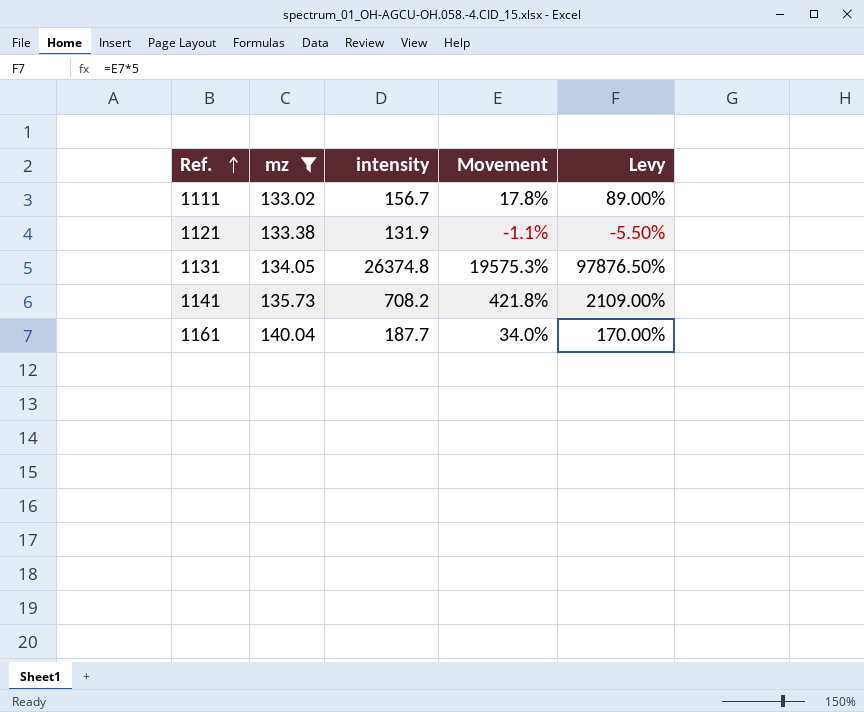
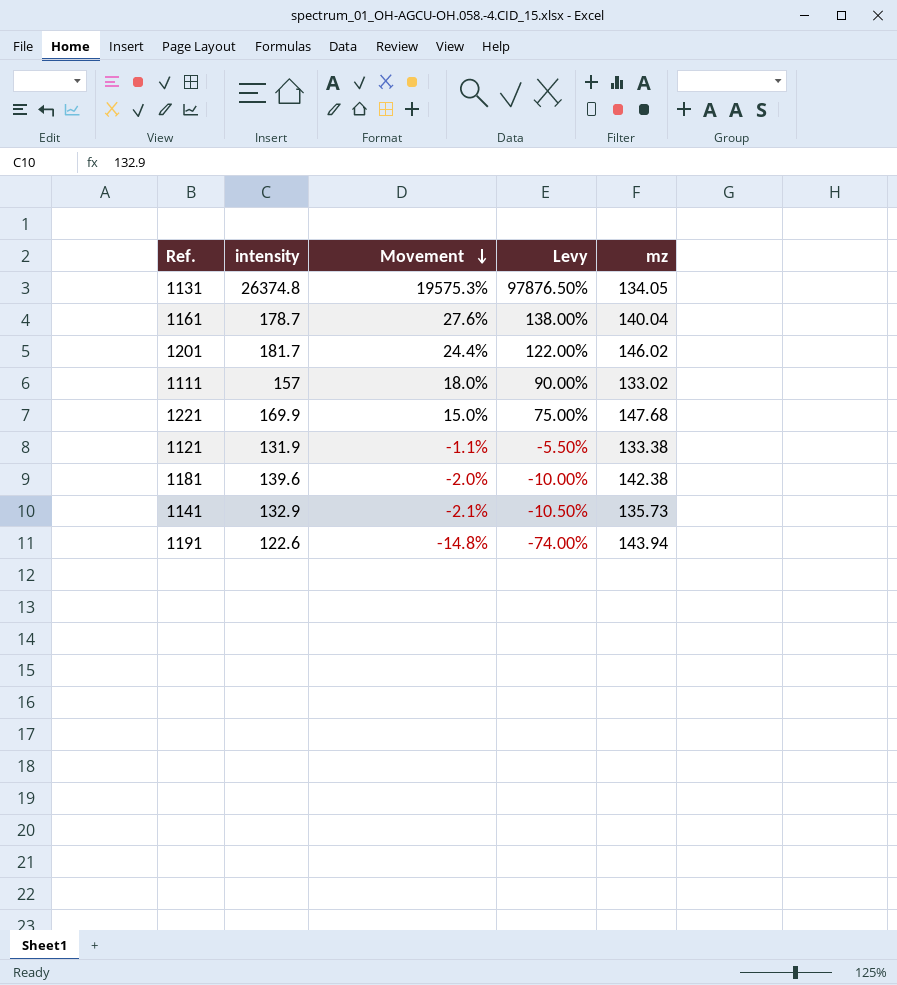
filter: mz <= 140.04 -> none
row order: Ref. ascending -> Movement descending
column mz | position: 2 -> 5
1161 | intensity: 187.7 -> 178.7
1161 | Movement: 34.0% -> 27.6%
1161 | Levy: 170.00% -> 138.00%
1111 | intensity: 156.7 -> 157
1111 | Movement: 17.8% -> 18.0%
1111 | Levy: 89.00% -> 90.00%
1141 | intensity: 708.2 -> 132.9
1141 | Movement: 421.8% -> -2.1%
1141 | Levy: 2109.00% -> -10.50%

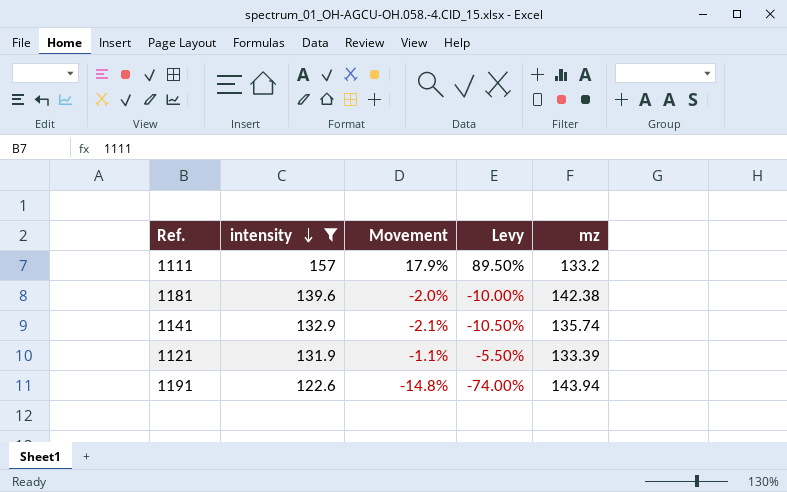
filter: none -> intensity <= 157
row order: Movement descending -> intensity descending
1111 | Movement: 18.0% -> 17.9%
1111 | Levy: 90.00% -> 89.50%
1111 | mz: 133.02 -> 133.2
1141 | mz: 135.73 -> 135.74
1121 | mz: 133.38 -> 133.39

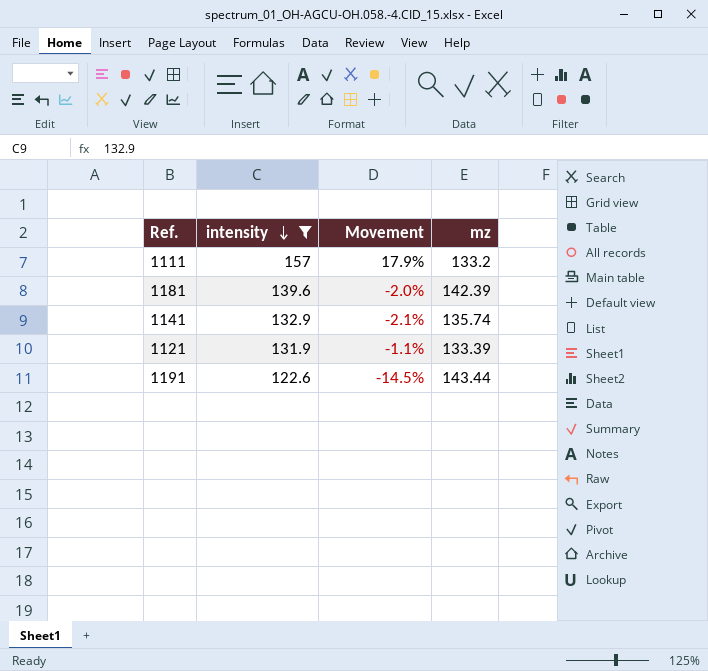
column Levy | formula: [Movement] * 5 -> none
1181 | mz: 142.38 -> 142.39
1191 | Movement: -14.8% -> -14.5%
1191 | mz: 143.94 -> 143.44

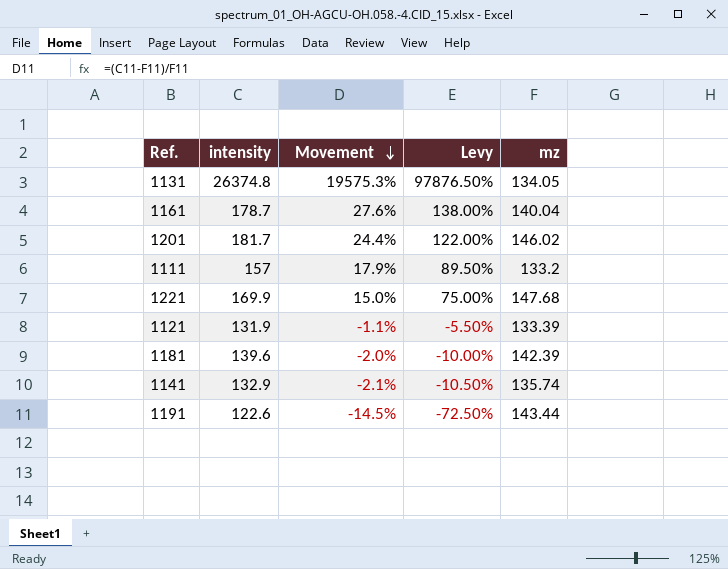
filter: intensity <= 157 -> none
row order: intensity descending -> Movement descending
column Levy | formula: none -> [Movement] * 5

